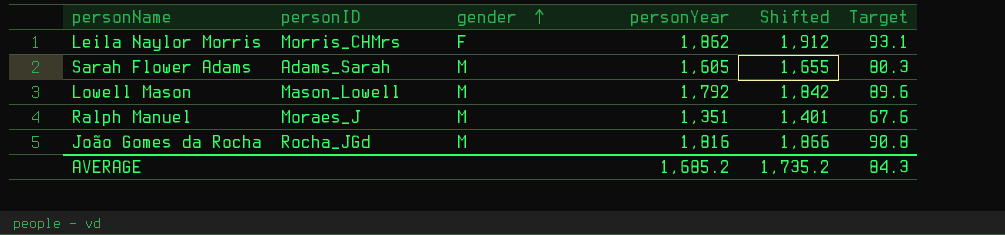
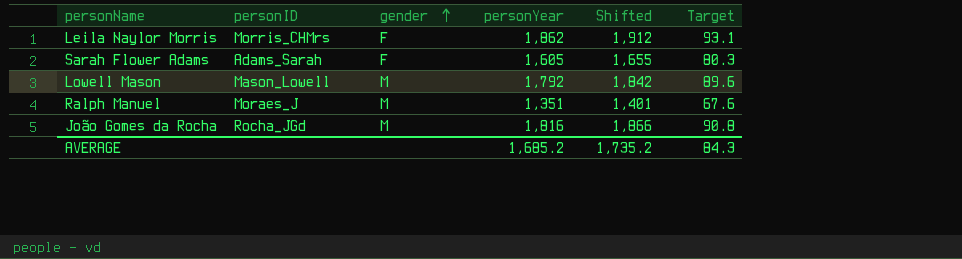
Sarah Flower Adams | gender: M -> F

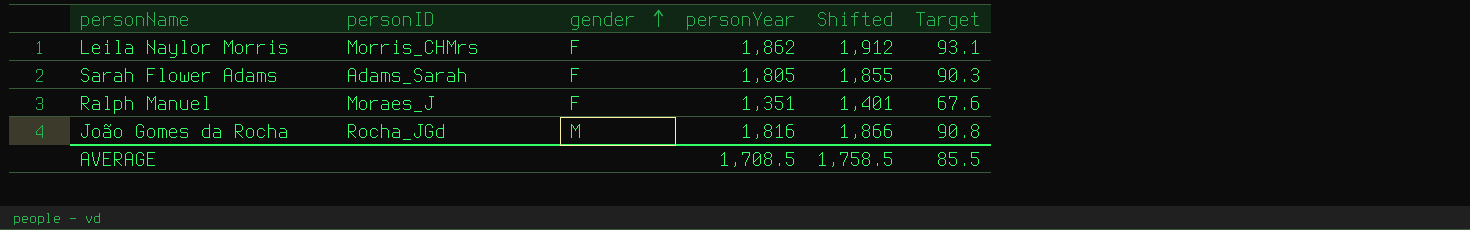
row Lowell Mason: Mason_Lowell | M | 1,792 | 1,842 | 89.6 -> none
Sarah Flower Adams | personYear: 1,605 -> 1,805
Sarah Flower Adams | Shifted: 1,655 -> 1,855
Sarah Flower Adams | Target: 80.3 -> 90.3
Ralph Manuel | gender: M -> F
AVERAGE | personYear: 1,685.2 -> 1,708.5
AVERAGE | Shifted: 1,735.2 -> 1,758.5
AVERAGE | Target: 84.3 -> 85.5

